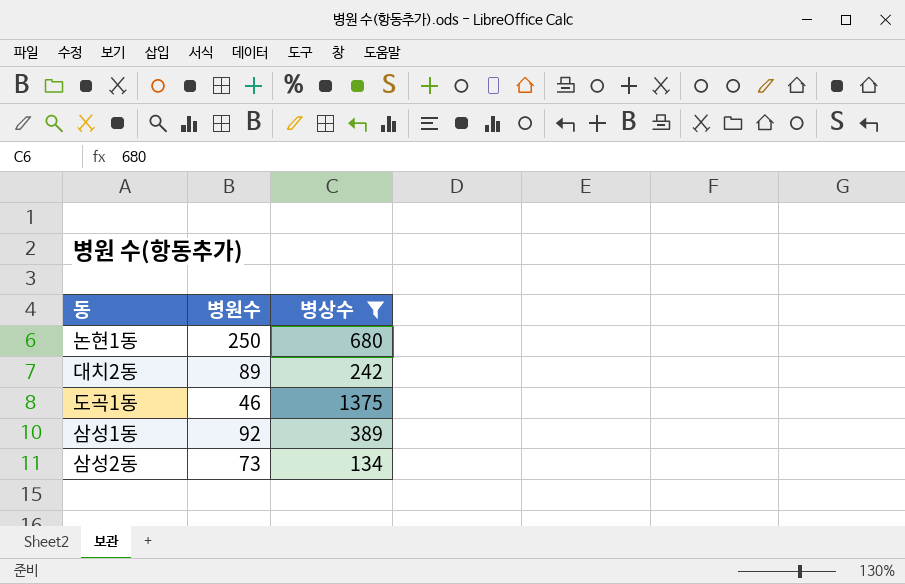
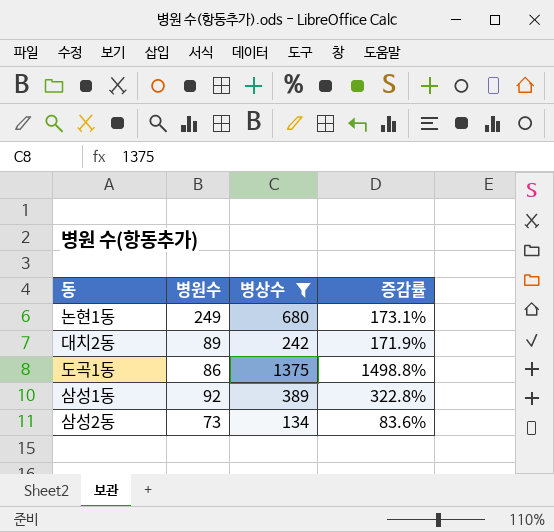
column 증감률 | formula: none -> ([병상수] - [병원수]) / [병원수]
논현1동 | 병원수: 250 -> 249
도곡1동 | 병원수: 46 -> 86

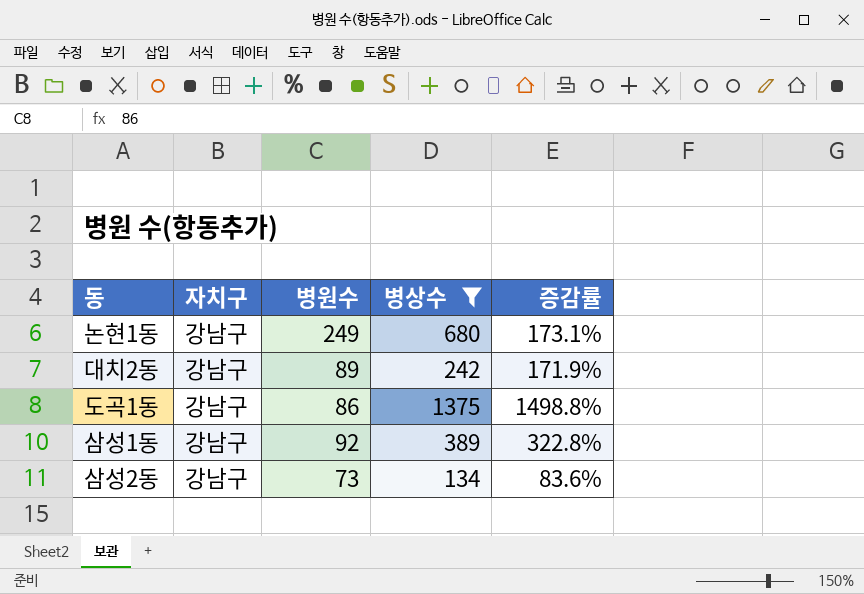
column 자치구 | position: none -> 2

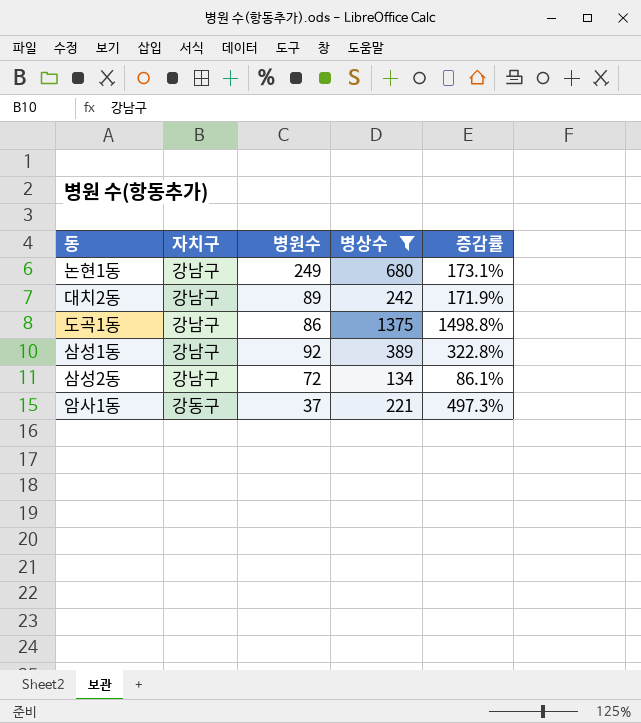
삼성2동 | 병원수: 73 -> 72
삼성2동 | 증감률: 83.6% -> 86.1%
row 암사1동: none -> 강동구 | 37 | 221 | 497.3%

